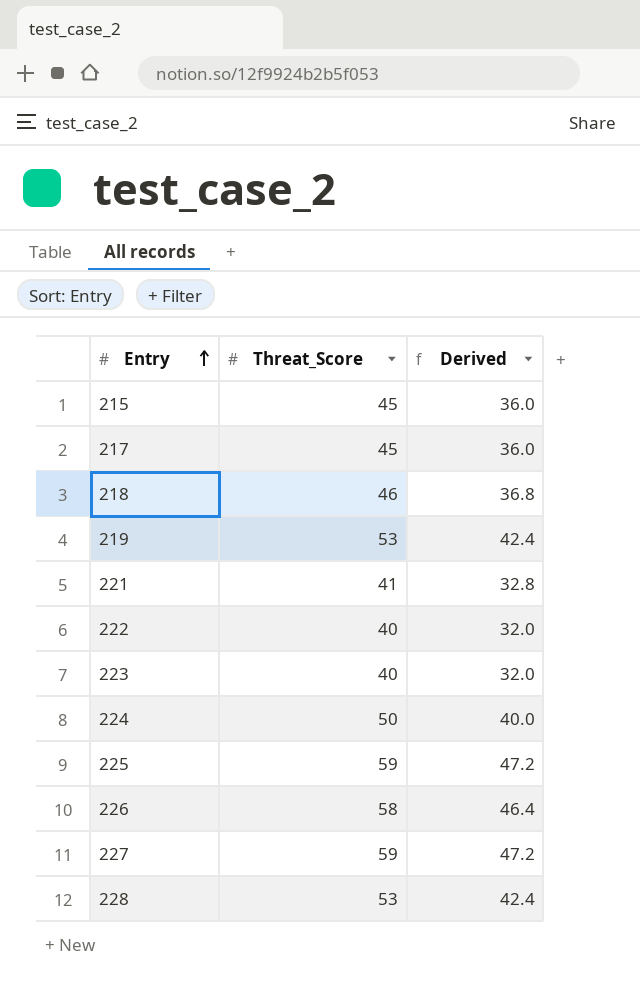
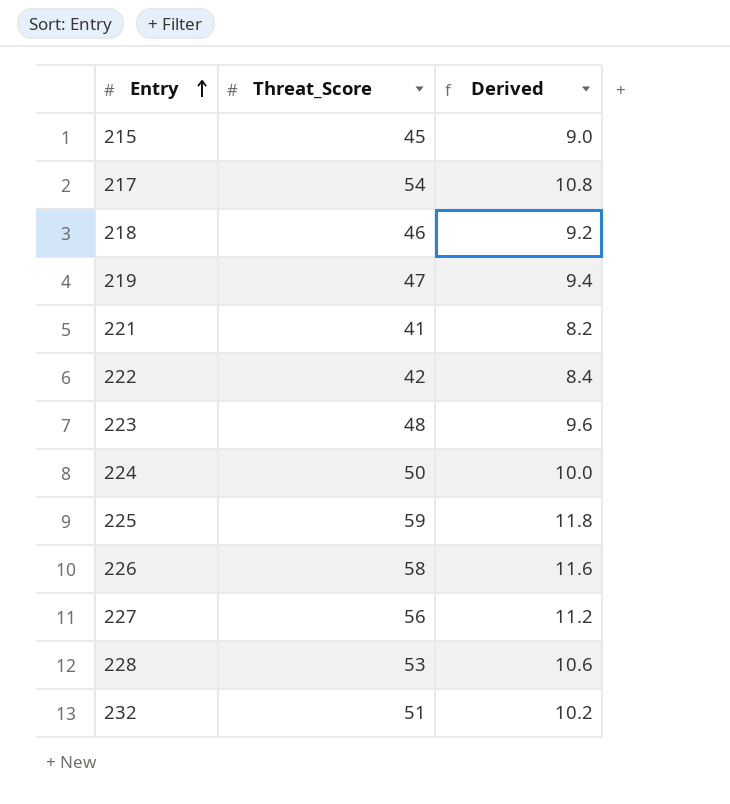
column Derived | formula: [Threat_Score] * 0.8 -> [Threat_Score] * 0.2
217 | Threat_Score: 45 -> 54
219 | Threat_Score: 53 -> 47
222 | Threat_Score: 40 -> 42
223 | Threat_Score: 40 -> 48
227 | Threat_Score: 59 -> 56
row 232: none -> 51 | 10.2

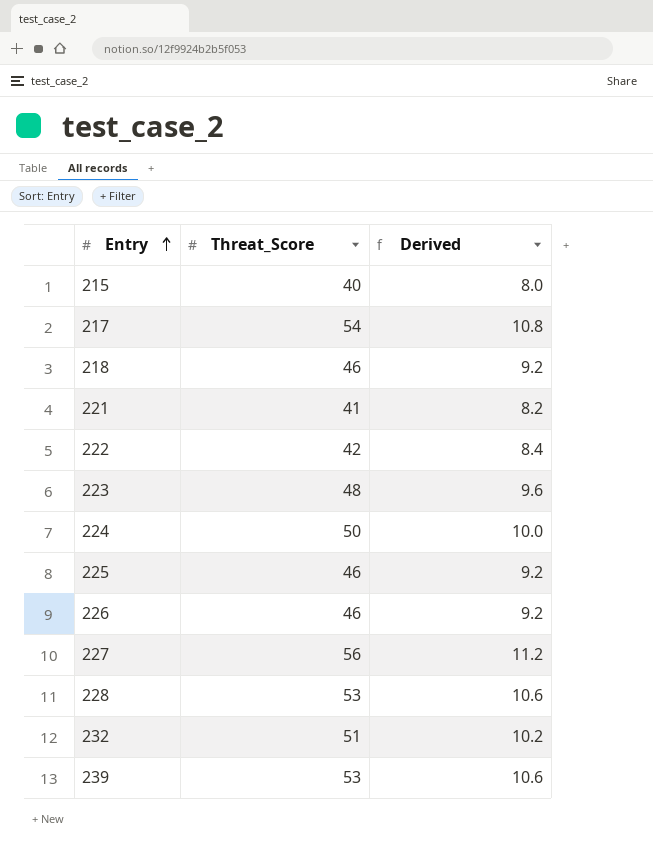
row 219: 47 | 9.4 -> none
215 | Threat_Score: 45 -> 40
215 | Derived: 9.0 -> 8.0
225 | Threat_Score: 59 -> 46
225 | Derived: 11.8 -> 9.2
226 | Threat_Score: 58 -> 46
226 | Derived: 11.6 -> 9.2
row 239: none -> 53 | 10.6

